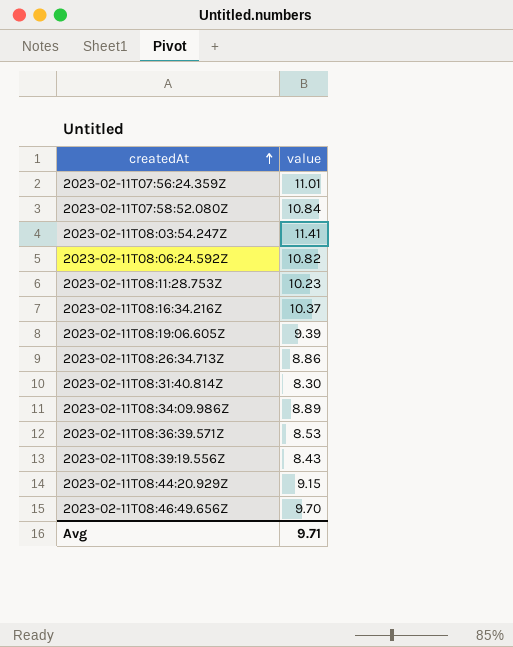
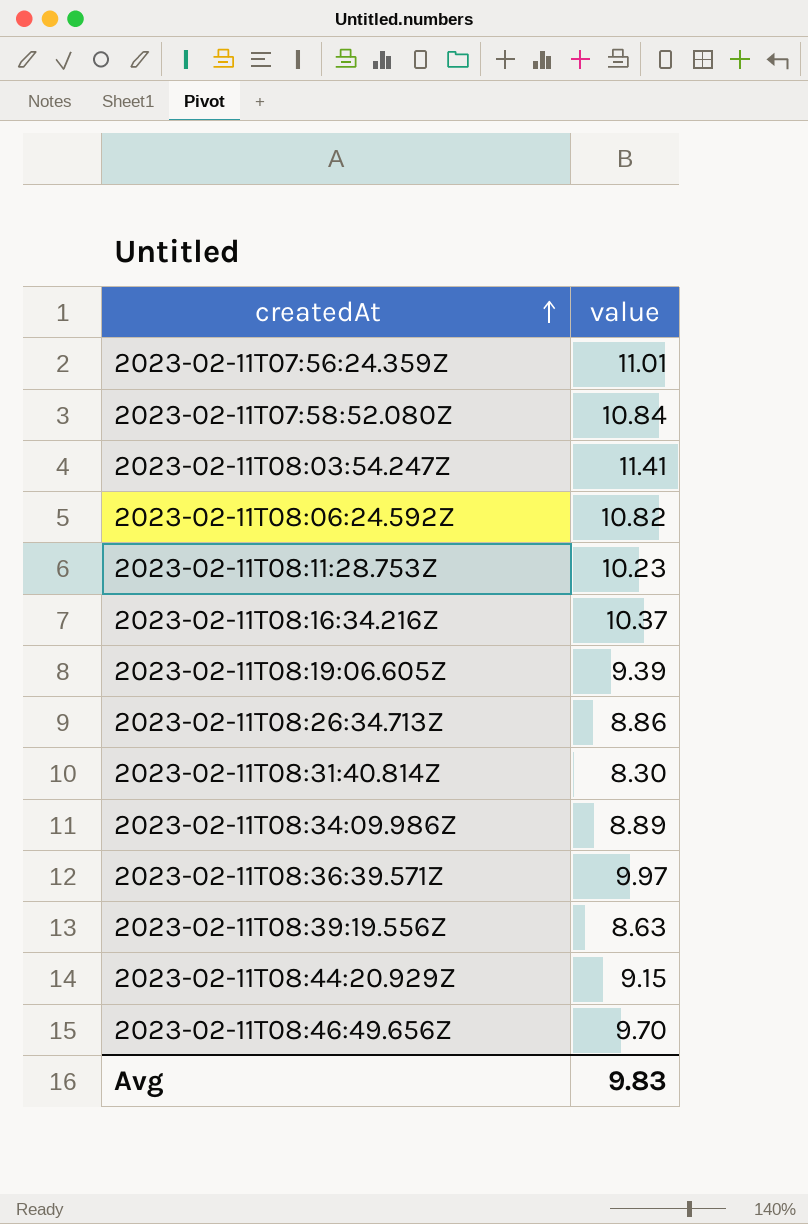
2023-02-11T08:36:39.571Z | value: 8.53 -> 9.97
2023-02-11T08:39:19.556Z | value: 8.43 -> 8.63
Avg | value: 9.71 -> 9.83

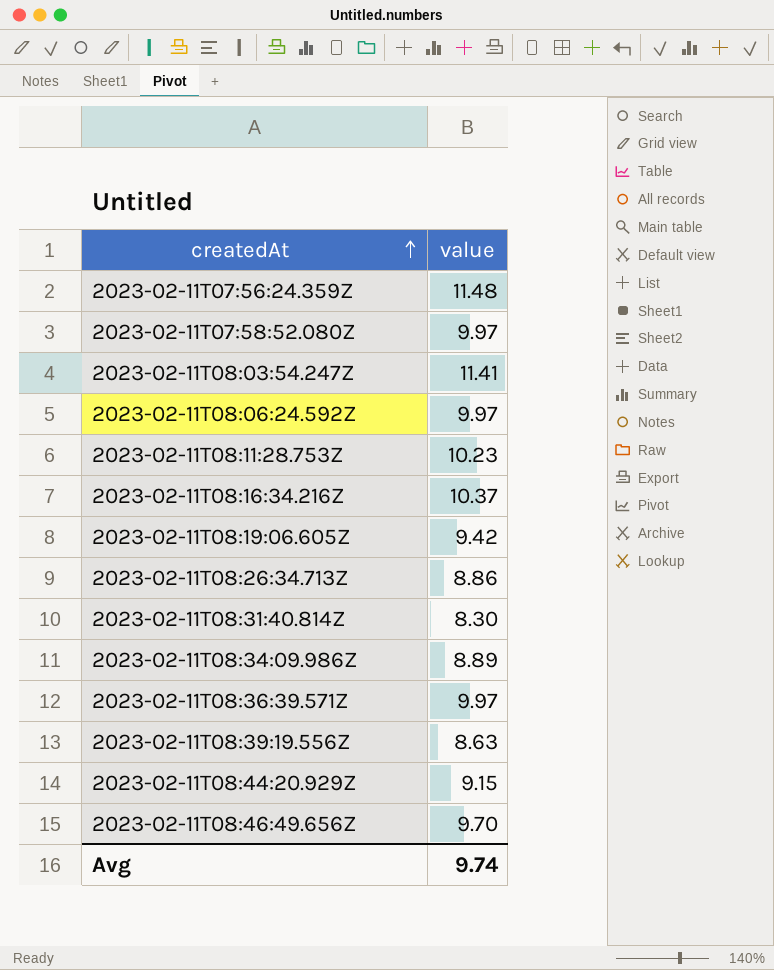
2023-02-11T07:56:24.359Z | value: 11.01 -> 11.48
2023-02-11T07:58:52.080Z | value: 10.84 -> 9.97
2023-02-11T08:06:24.592Z | value: 10.82 -> 9.97
2023-02-11T08:19:06.605Z | value: 9.39 -> 9.42
Avg | value: 9.83 -> 9.74

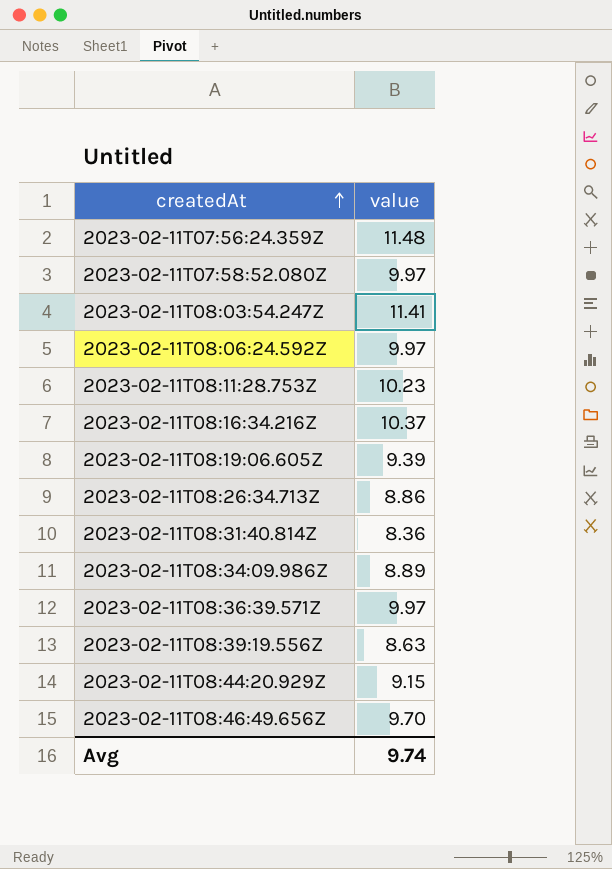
2023-02-11T08:19:06.605Z | value: 9.42 -> 9.39
2023-02-11T08:31:40.814Z | value: 8.30 -> 8.36

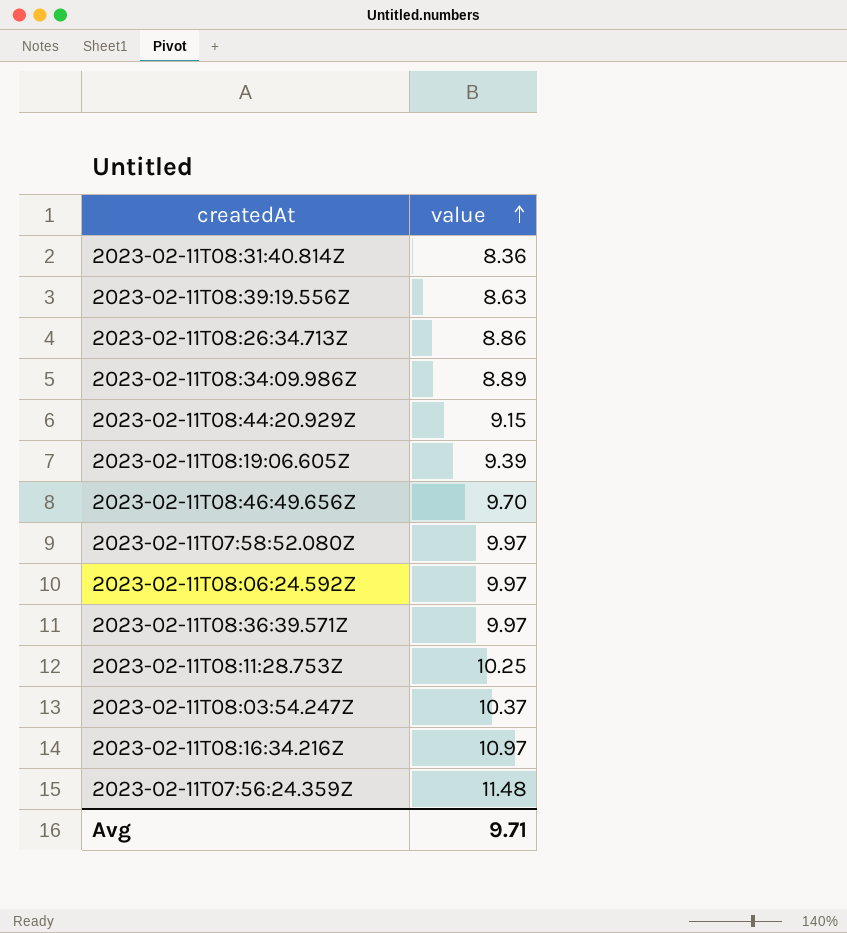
row order: createdAt ascending -> value ascending
2023-02-11T08:11:28.753Z | value: 10.23 -> 10.25
2023-02-11T08:03:54.247Z | value: 11.41 -> 10.37
2023-02-11T08:16:34.216Z | value: 10.37 -> 10.97
Avg | value: 9.74 -> 9.71

